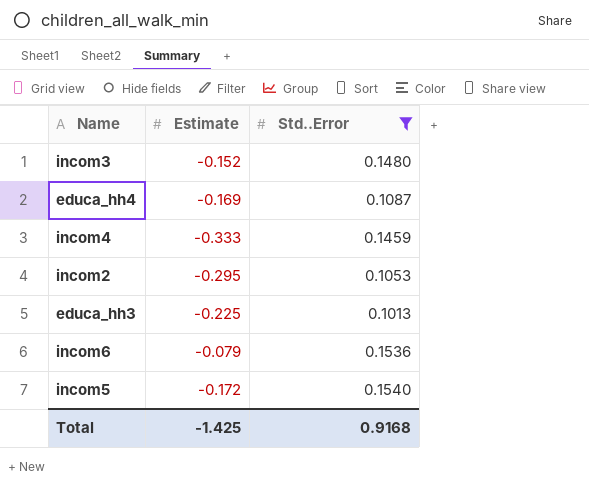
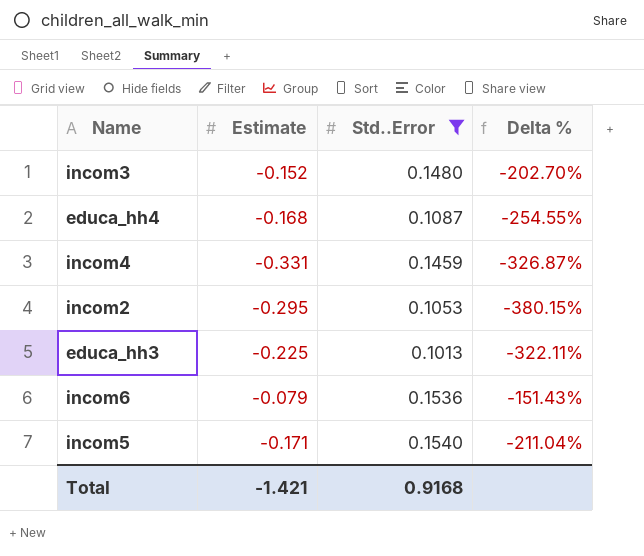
column Delta % | formula: none -> ([Estimate] - [Std..Error]) / [Std..Error]
educa_hh4 | Estimate: -0.169 -> -0.168
incom4 | Estimate: -0.333 -> -0.331
incom5 | Estimate: -0.172 -> -0.171
Total | Estimate: -1.425 -> -1.421

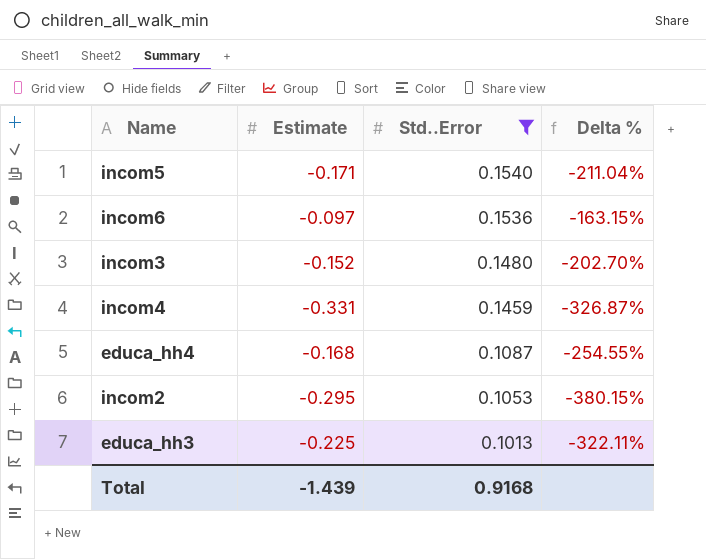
row order: none -> Std..Error descending
incom6 | Estimate: -0.079 -> -0.097
incom6 | Delta %: -151.43% -> -163.15%
Total | Estimate: -1.421 -> -1.439

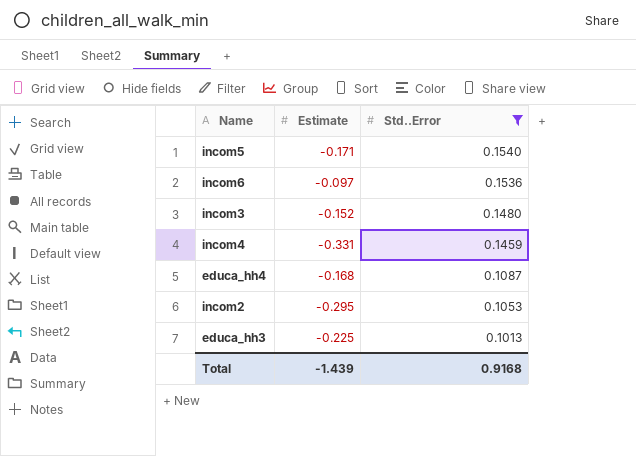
column Delta % | formula: ([Estimate] - [Std..Error]) / [Std..Error] -> none

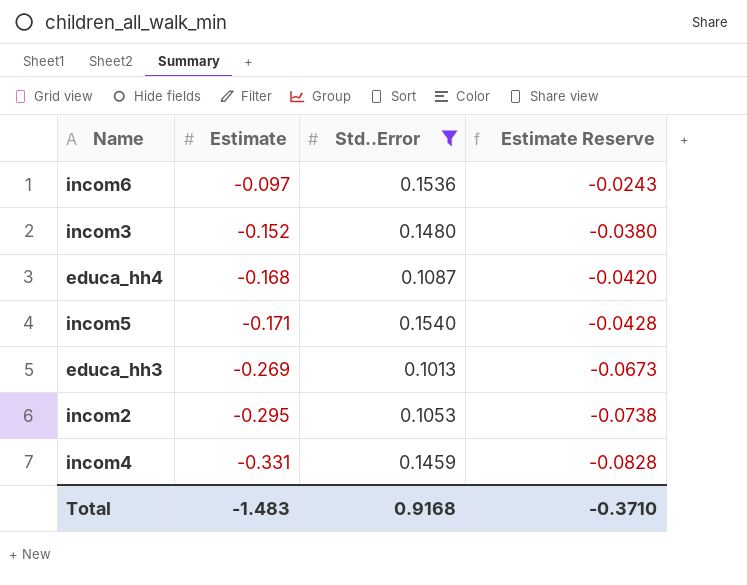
row order: Std..Error descending -> Estimate descending
column Estimate Reserve | formula: none -> [Estimate] * 0.25
educa_hh3 | Estimate: -0.225 -> -0.269
Total | Estimate: -1.439 -> -1.483

